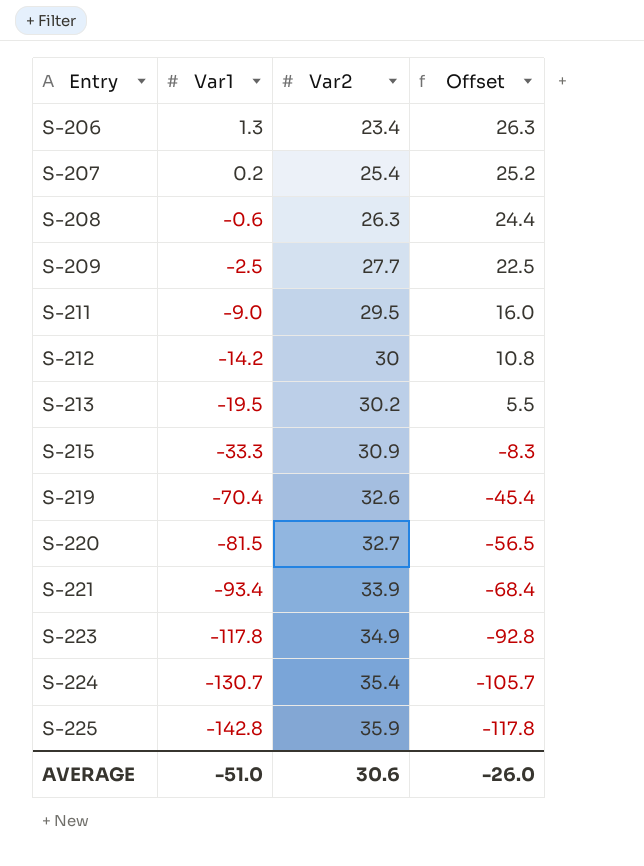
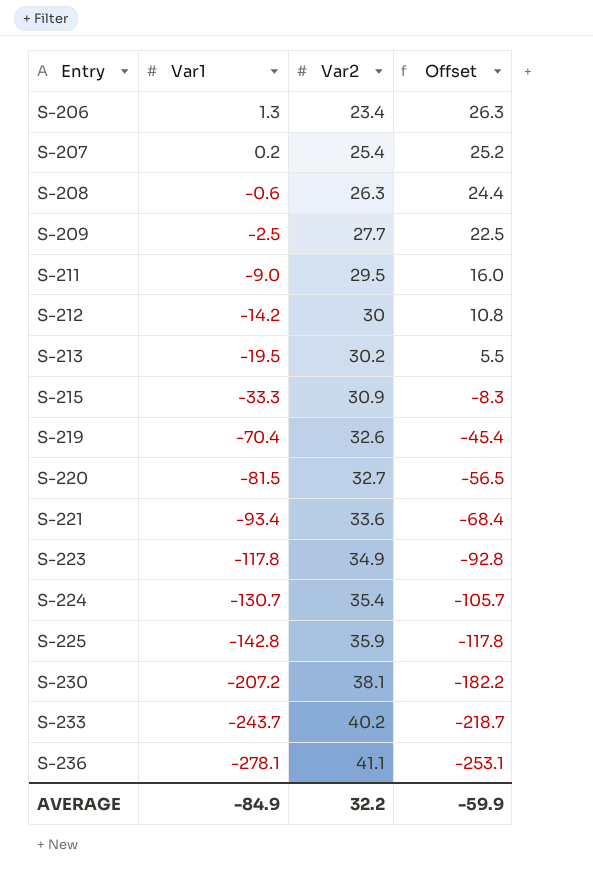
S-221 | Var2: 33.9 -> 33.6
row S-230: none -> -207.2 | 38.1 | -182.2
row S-233: none -> -243.7 | 40.2 | -218.7
row S-236: none -> -278.1 | 41.1 | -253.1
AVERAGE | Var1: -51.0 -> -84.9
AVERAGE | Var2: 30.6 -> 32.2
AVERAGE | Offset: -26.0 -> -59.9

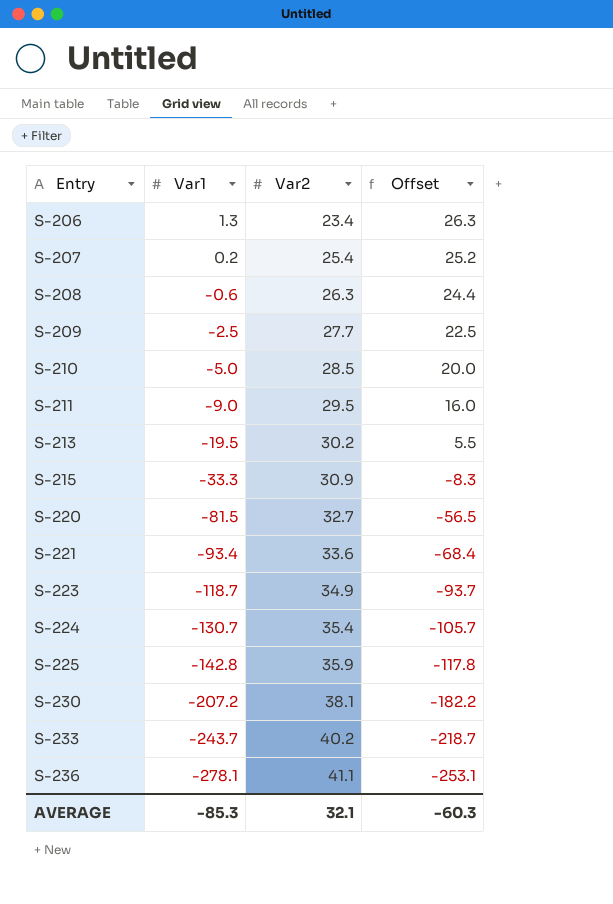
row S-212: -14.2 | 30 | 10.8 -> none
row S-219: -70.4 | 32.6 | -45.4 -> none
row S-210: none -> -5.0 | 28.5 | 20.0
S-223 | Var1: -117.8 -> -118.7
S-223 | Offset: -92.8 -> -93.7
AVERAGE | Var1: -84.9 -> -85.3
AVERAGE | Var2: 32.2 -> 32.1
AVERAGE | Offset: -59.9 -> -60.3

